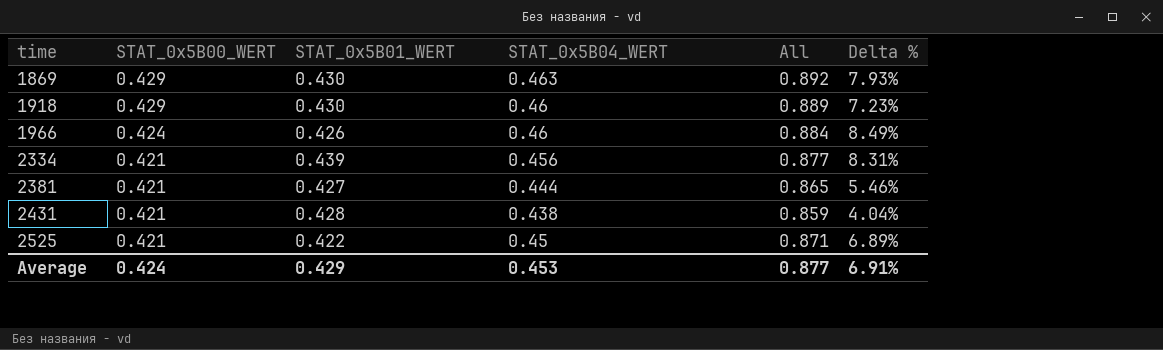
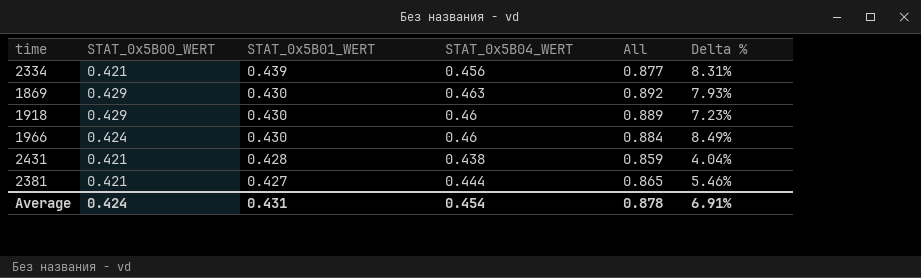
row order: time ascending -> STAT_0x5B01_WERT descending
row 2525: 0.421 | 0.422 | 0.45 | 0.871 | 6.89% -> none
1966 | STAT_0x5B01_WERT: 0.426 -> 0.430
Average | STAT_0x5B01_WERT: 0.429 -> 0.431
Average | STAT_0x5B04_WERT: 0.453 -> 0.454
Average | All: 0.877 -> 0.878

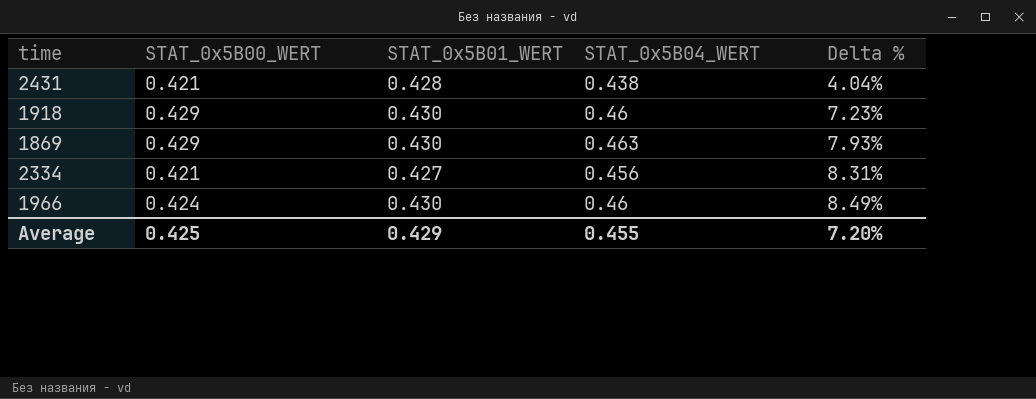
row order: STAT_0x5B01_WERT descending -> Delta % ascending
column All | formula: [STAT_0x5B00_WERT] + [STAT_0x5B04_WERT] -> none
row 2381: 0.421 | 0.427 | 0.444 | 0.865 | 5.46% -> none
2334 | STAT_0x5B01_WERT: 0.439 -> 0.427
Average | STAT_0x5B00_WERT: 0.424 -> 0.425
Average | STAT_0x5B01_WERT: 0.431 -> 0.429
Average | STAT_0x5B04_WERT: 0.454 -> 0.455
Average | Delta %: 6.91% -> 7.20%

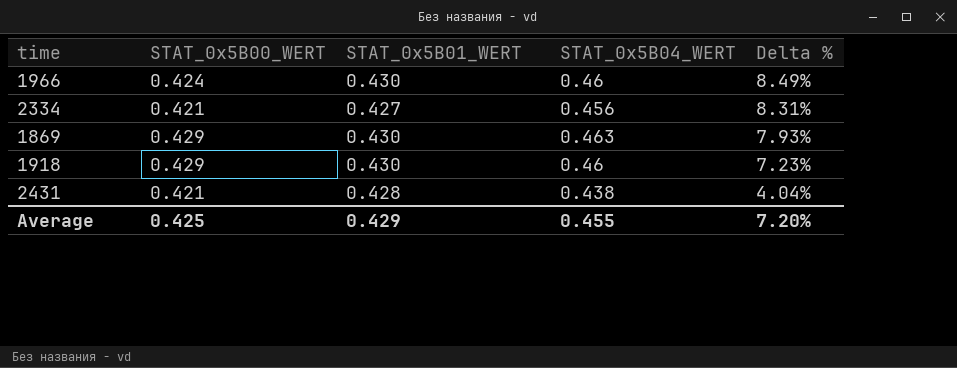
row order: Delta % ascending -> Delta % descending

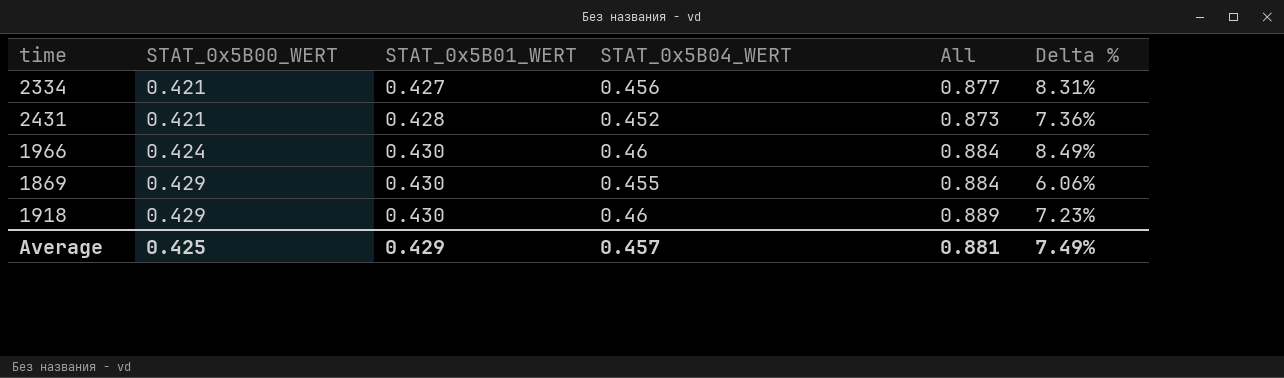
row order: Delta % descending -> STAT_0x5B00_WERT ascending
column All | formula: none -> [STAT_0x5B00_WERT] + [STAT_0x5B04_WERT]
2431 | STAT_0x5B04_WERT: 0.438 -> 0.452
2431 | Delta %: 4.04% -> 7.36%
1869 | STAT_0x5B04_WERT: 0.463 -> 0.455
1869 | Delta %: 7.93% -> 6.06%
Average | STAT_0x5B04_WERT: 0.455 -> 0.457
Average | Delta %: 7.20% -> 7.49%

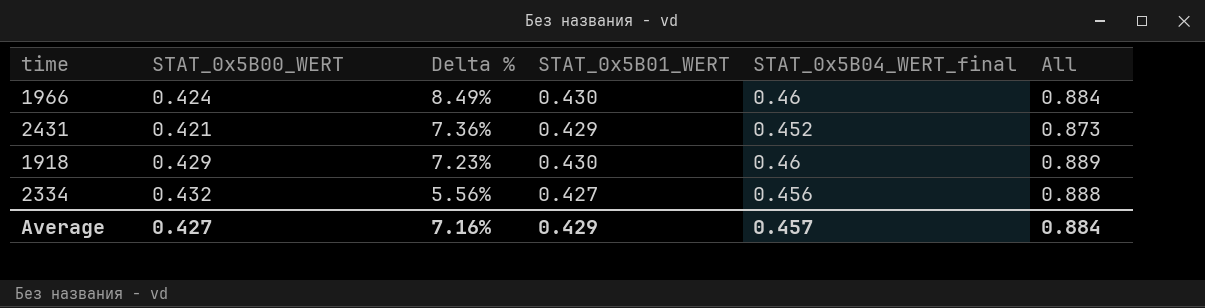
row order: STAT_0x5B00_WERT ascending -> Delta % descending
column Delta % | position: 6 -> 3
column name: STAT_0x5B04_WERT -> STAT_0x5B04_WERT_final
row 1869: 0.429 | 0.430 | 0.455 | 0.884 | 6.06% -> none
2431 | STAT_0x5B01_WERT: 0.428 -> 0.429
2334 | STAT_0x5B00_WERT: 0.421 -> 0.432
2334 | Delta %: 8.31% -> 5.56%
2334 | All: 0.877 -> 0.888
Average | STAT_0x5B00_WERT: 0.425 -> 0.427
Average | Delta %: 7.49% -> 7.16%
Average | All: 0.881 -> 0.884

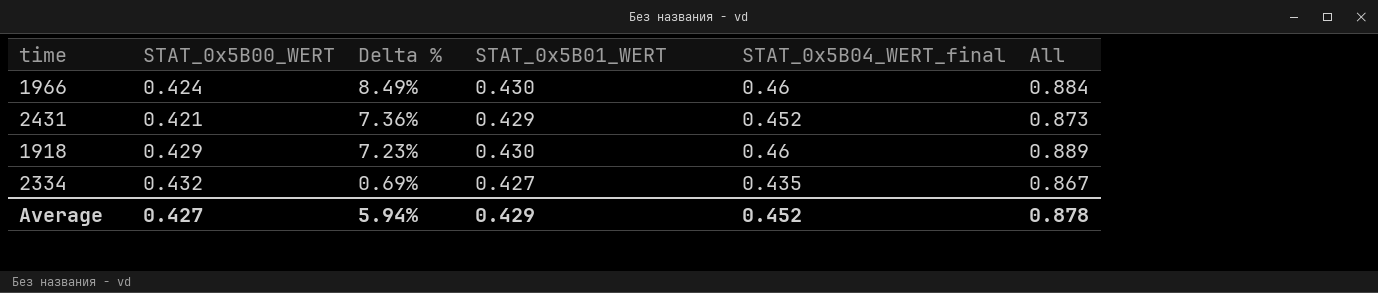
2334 | Delta %: 5.56% -> 0.69%
2334 | STAT_0x5B04_WERT_final: 0.456 -> 0.435
2334 | All: 0.888 -> 0.867
Average | Delta %: 7.16% -> 5.94%
Average | STAT_0x5B04_WERT_final: 0.457 -> 0.452
Average | All: 0.884 -> 0.878

